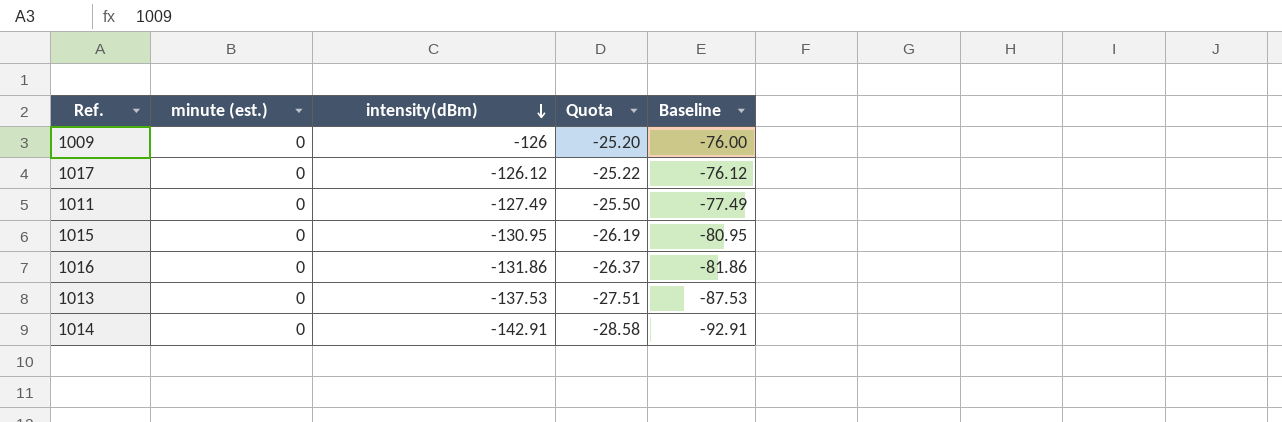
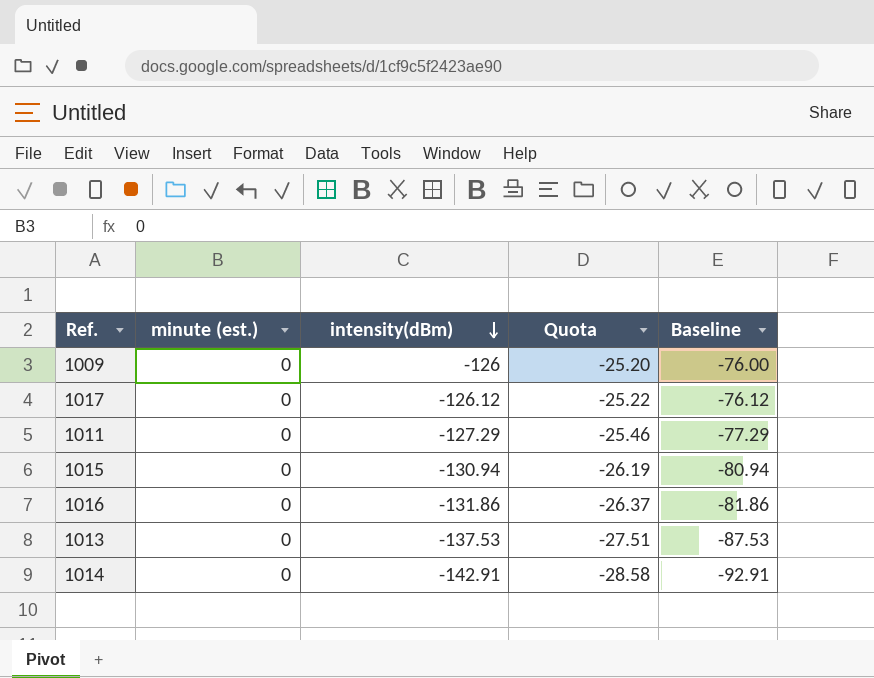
1011 | intensity(dBm): -127.49 -> -127.29
1011 | Quota: -25.50 -> -25.46
1011 | Baseline: -77.49 -> -77.29
1015 | intensity(dBm): -130.95 -> -130.94
1015 | Baseline: -80.95 -> -80.94

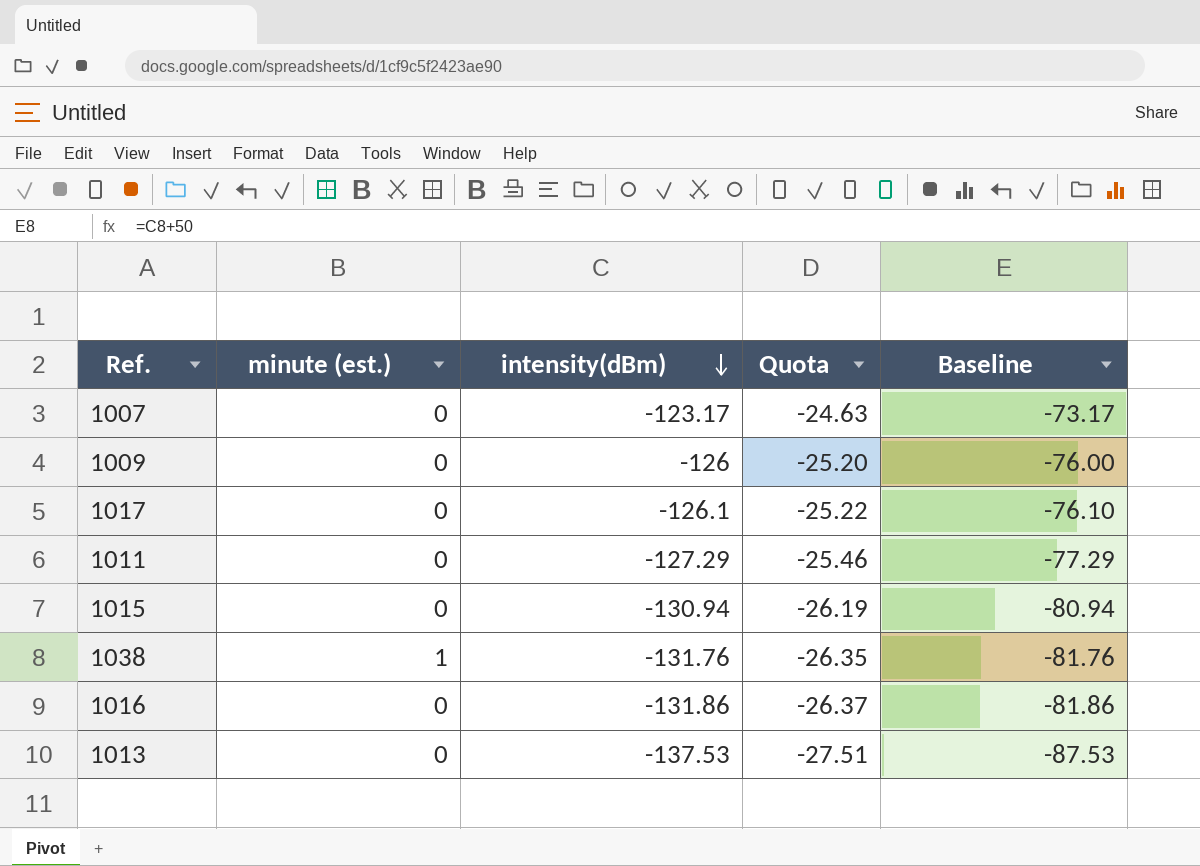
row 1014: 0 | -142.91 | -28.58 | -92.91 -> none
row 1007: none -> 0 | -123.17 | -24.63 | -73.17
1017 | intensity(dBm): -126.12 -> -126.1
1017 | Baseline: -76.12 -> -76.10
row 1038: none -> 1 | -131.76 | -26.35 | -81.76

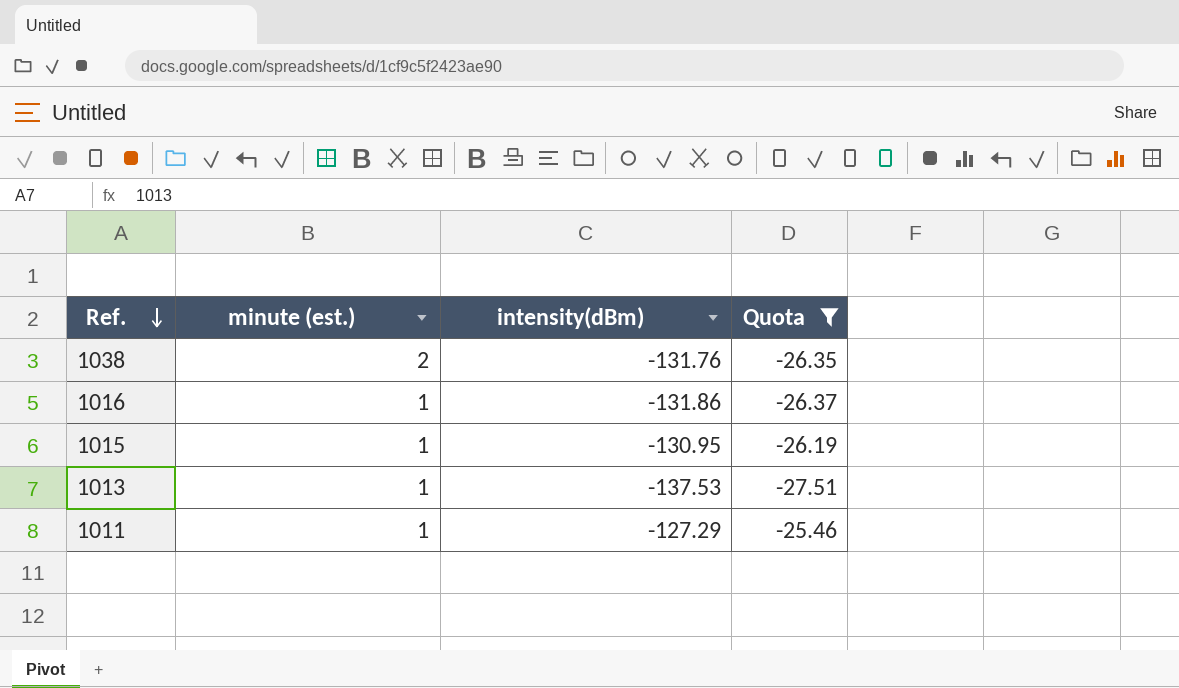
filter: none -> Quota <= -25.46
row order: intensity(dBm) descending -> Ref. descending
column Baseline | formula: [intensity(dBm)] + 50 -> none
1038 | minute (est.): 1 -> 2
1016 | minute (est.): 0 -> 1
1015 | minute (est.): 0 -> 1
1015 | intensity(dBm): -130.94 -> -130.95
1013 | minute (est.): 0 -> 1
1011 | minute (est.): 0 -> 1

